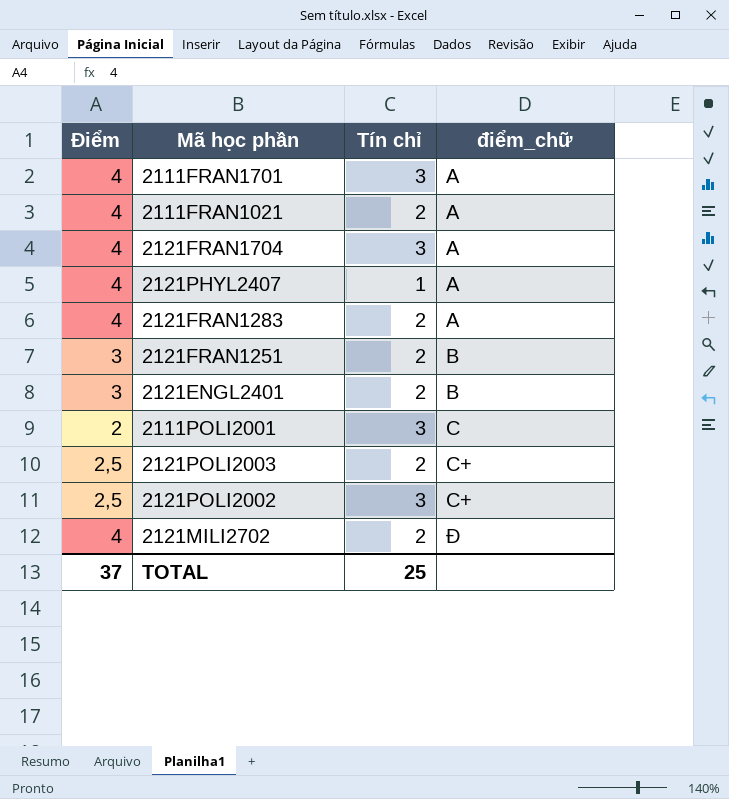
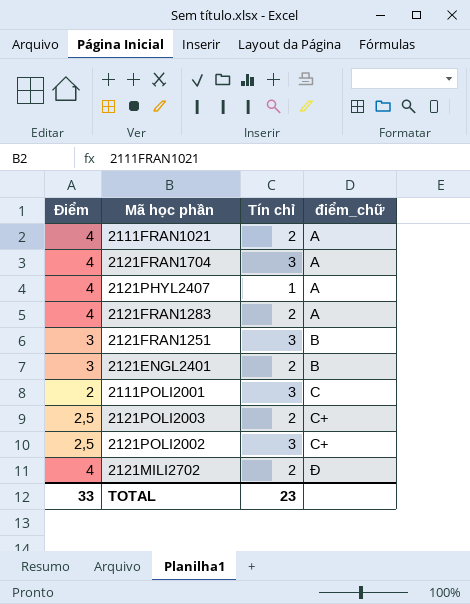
row 2111FRAN1701: 4 | 3 | A -> none
2121FRAN1251 | Tín chỉ: 2 -> 3
TOTAL | Điểm: 37 -> 33
TOTAL | Tín chỉ: 25 -> 23

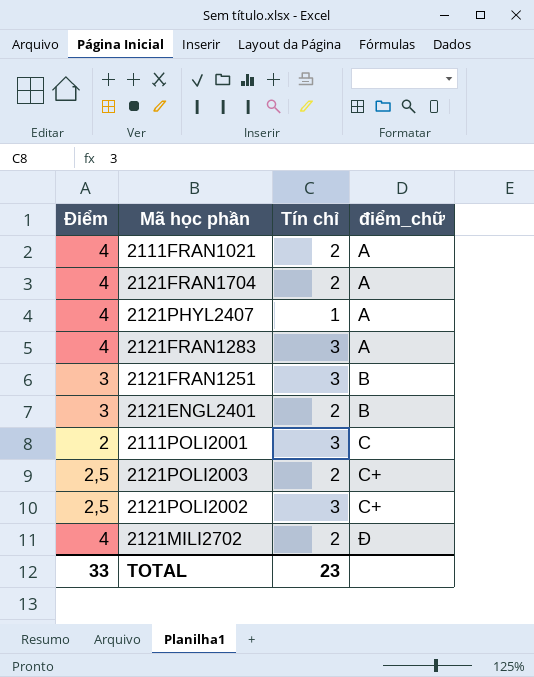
2121FRAN1704 | Tín chỉ: 3 -> 2
2121FRAN1283 | Tín chỉ: 2 -> 3

